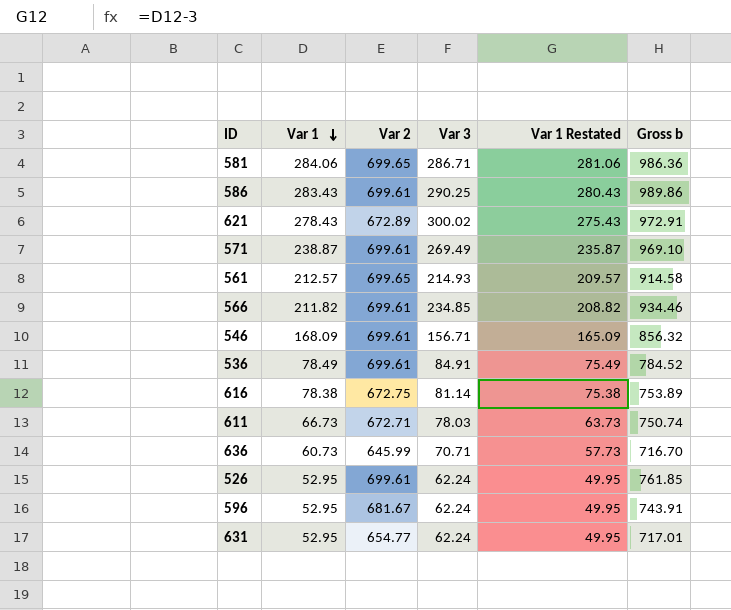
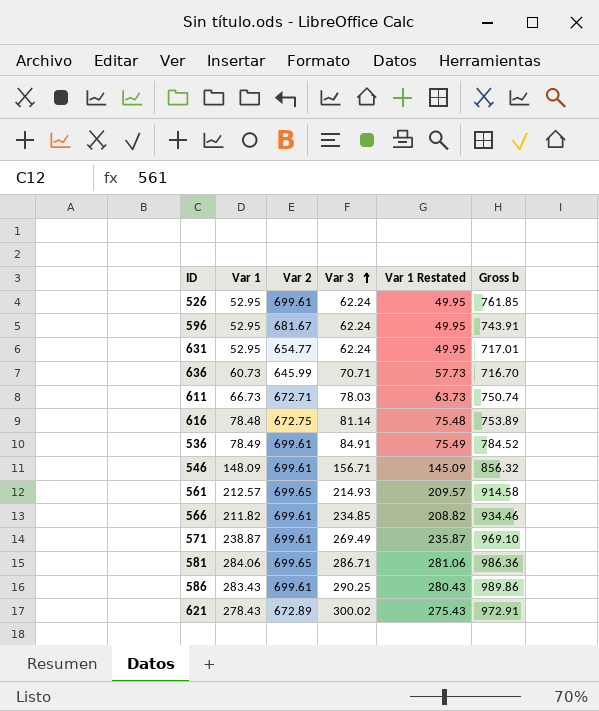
row order: Var 1 descending -> Var 3 ascending
616 | Var 1: 78.38 -> 78.48
616 | Var 1 Restated: 75.38 -> 75.48
546 | Var 1: 168.09 -> 148.09
546 | Var 1 Restated: 165.09 -> 145.09

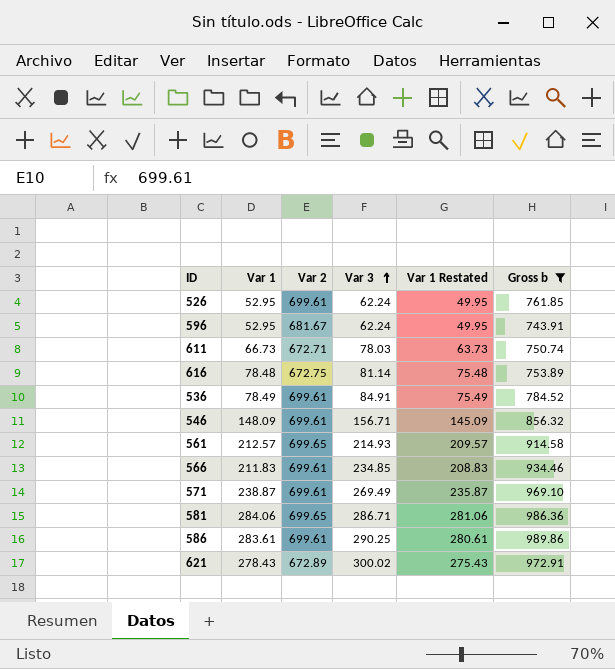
filter: none -> Gross b >= 743.91
566 | Var 1: 211.82 -> 211.83
566 | Var 1 Restated: 208.82 -> 208.83
586 | Var 1: 283.43 -> 283.61
586 | Var 1 Restated: 280.43 -> 280.61

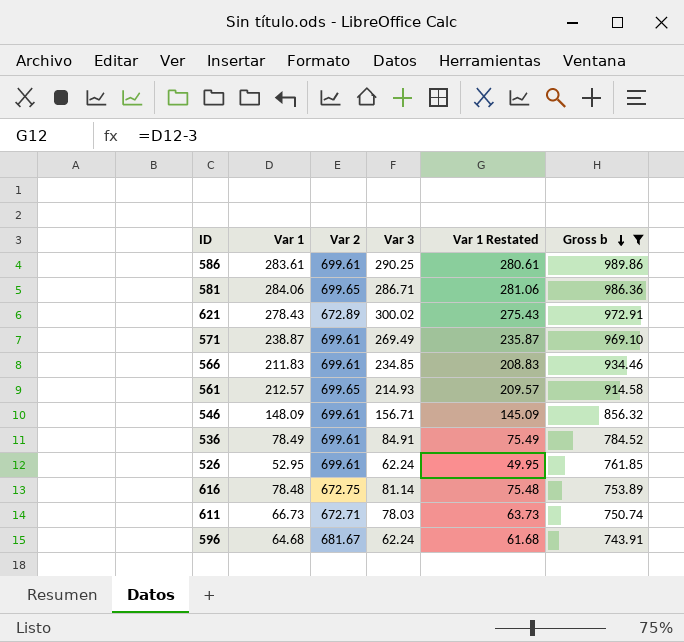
row order: Var 3 ascending -> Gross b descending
596 | Var 1: 52.95 -> 64.68
596 | Var 1 Restated: 49.95 -> 61.68

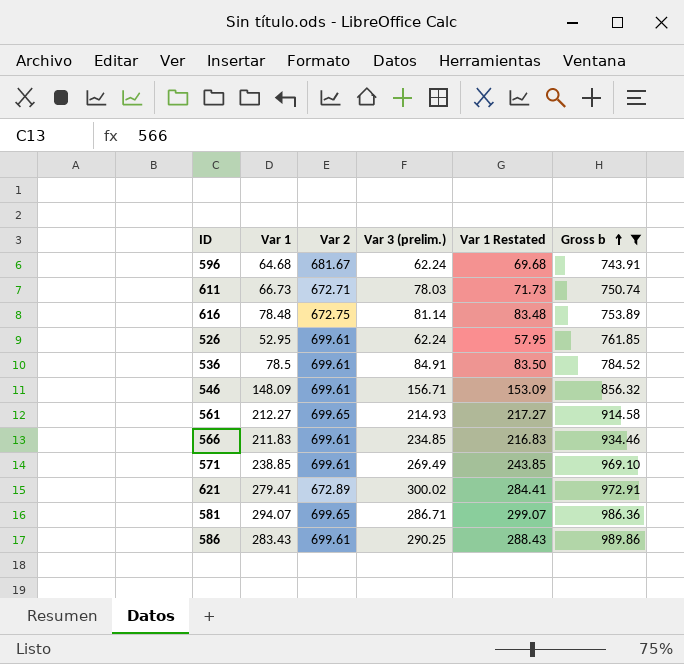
row order: Gross b descending -> Gross b ascending
column name: Var 3 -> Var 3 (prelim.)
column Var 1 Restated | formula: [Var 1] - 3 -> [Var 1] + 5
536 | Var 1: 78.49 -> 78.5
561 | Var 1: 212.57 -> 212.27
571 | Var 1: 238.87 -> 238.85
621 | Var 1: 278.43 -> 279.41
581 | Var 1: 284.06 -> 294.07
586 | Var 1: 283.61 -> 283.43

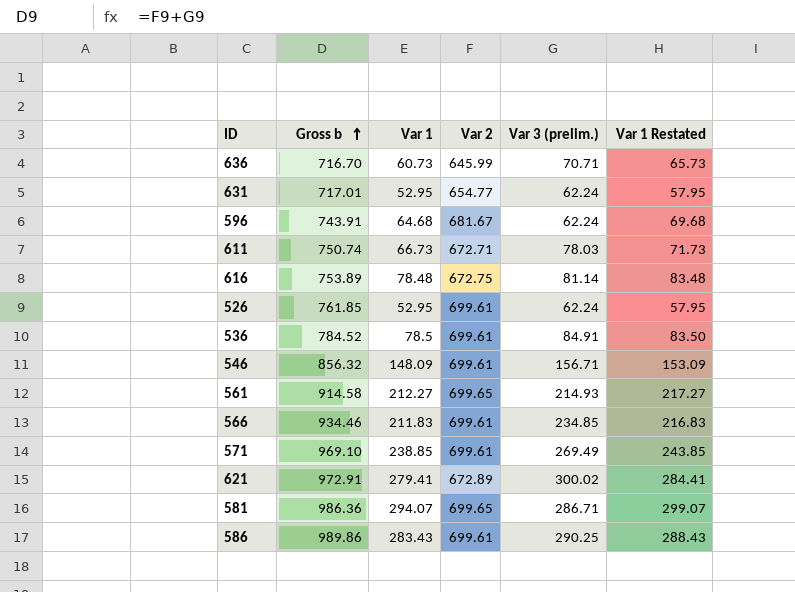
filter: Gross b >= 743.91 -> none
column Gross b | position: 6 -> 2

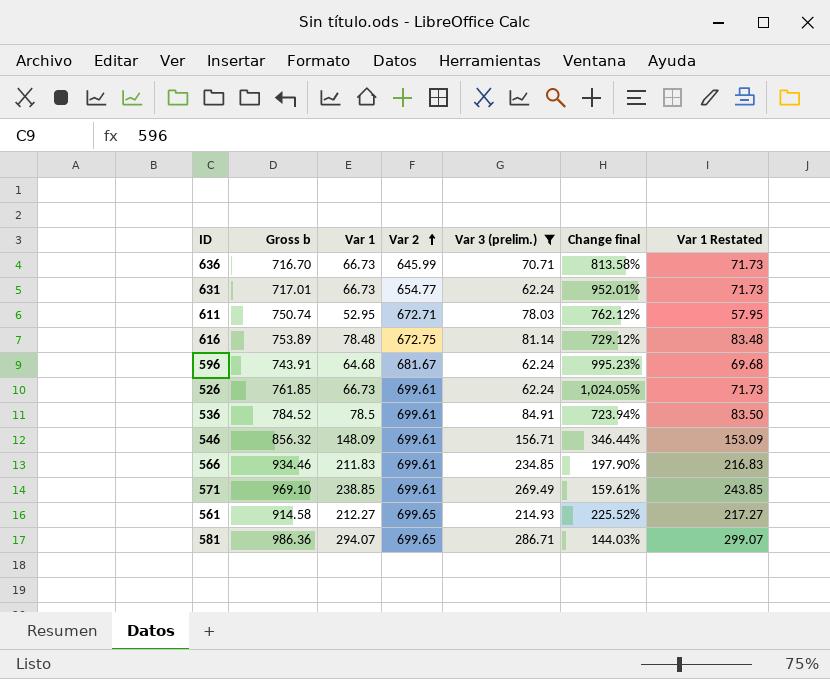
filter: none -> Var 3 (prelim.) <= 286.71
row order: Gross b ascending -> Var 2 ascending
column Change final | formula: none -> ([Var 2] - [Var 3 (prelim.)]) / [Var 3 (prelim.)]
636 | Var 1: 60.73 -> 66.73
636 | Var 1 Restated: 65.73 -> 71.73
631 | Var 1: 52.95 -> 66.73
631 | Var 1 Restated: 57.95 -> 71.73
611 | Var 1: 66.73 -> 52.95
611 | Var 1 Restated: 71.73 -> 57.95
526 | Var 1: 52.95 -> 66.73
526 | Var 1 Restated: 57.95 -> 71.73

